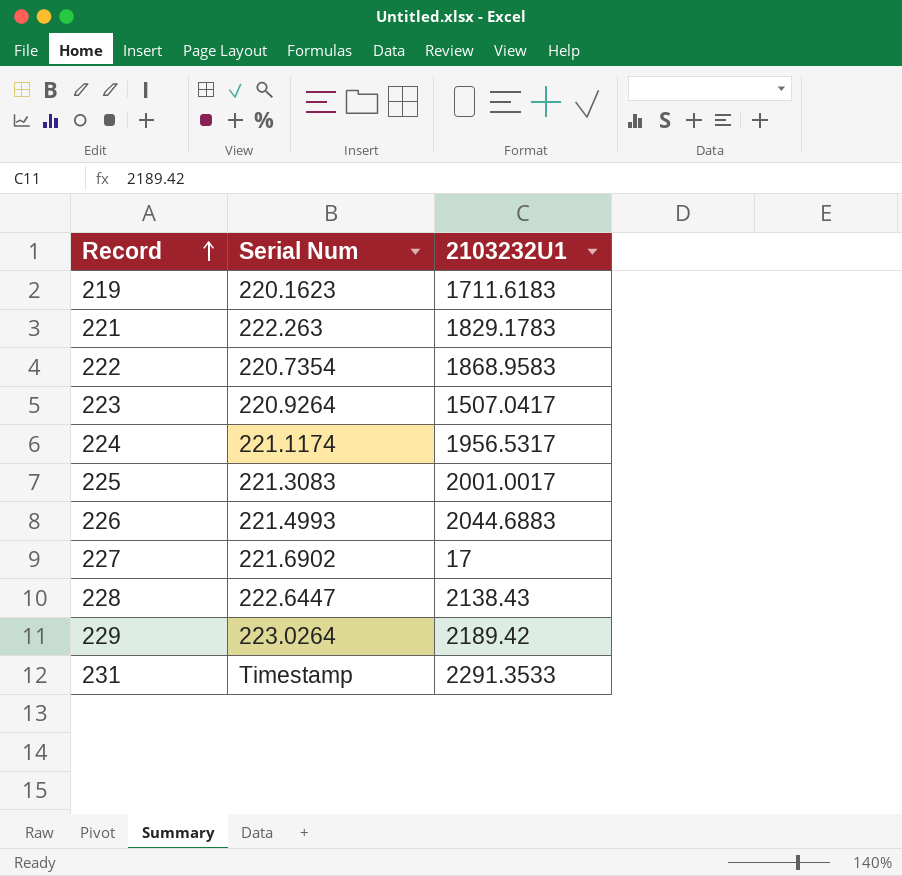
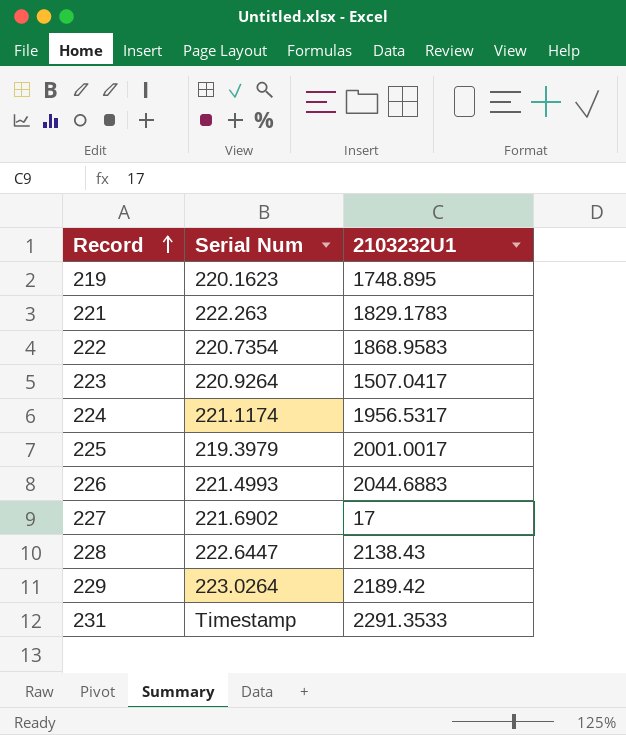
219 | 2103232U1: 1711.6183 -> 1748.895
225 | Serial Num: 221.3083 -> 219.3979

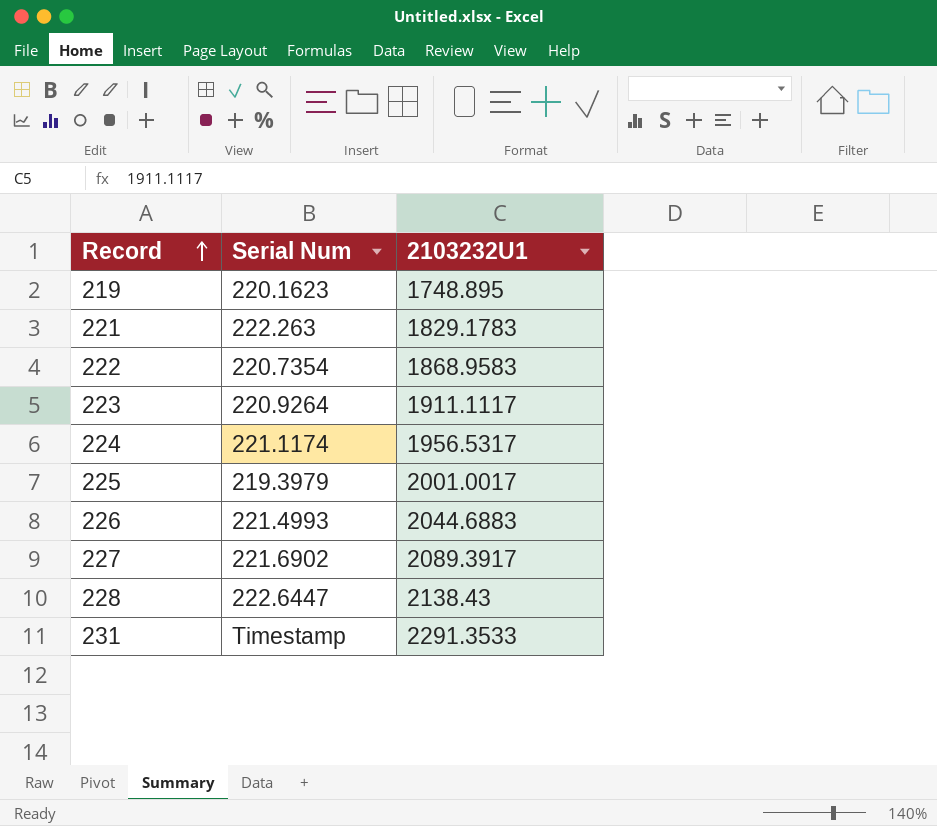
row 229: 223.0264 | 2189.42 -> none
223 | 2103232U1: 1507.0417 -> 1911.1117
227 | 2103232U1: 17 -> 2089.3917

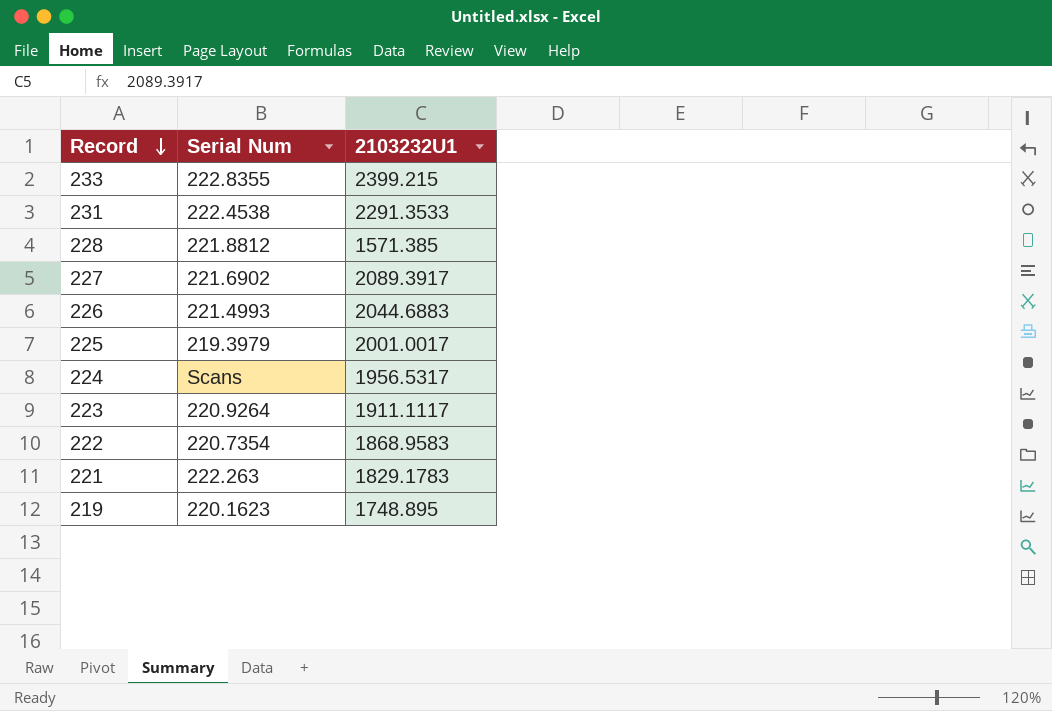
row order: Record ascending -> Record descending
row 233: none -> 222.8355 | 2399.215
231 | Serial Num: Timestamp -> 222.4538
228 | Serial Num: 222.6447 -> 221.8812
228 | 2103232U1: 2138.43 -> 1571.385
224 | Serial Num: 221.1174 -> Scans

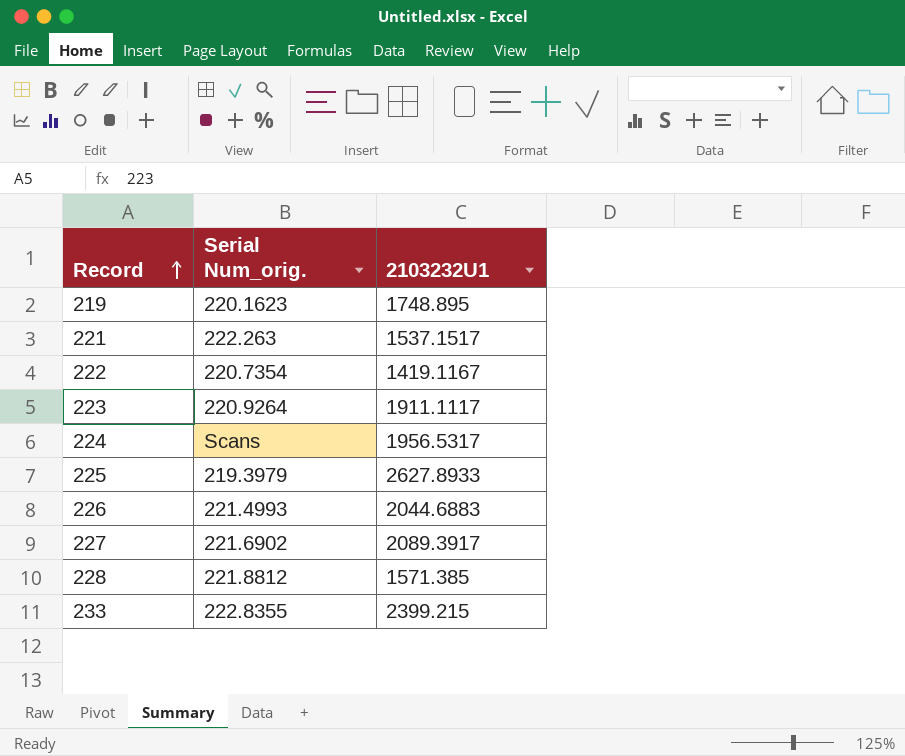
row order: Record descending -> Record ascending
column name: Serial Num -> Serial Num_orig.
row 231: 222.4538 | 2291.3533 -> none
221 | 2103232U1: 1829.1783 -> 1537.1517
222 | 2103232U1: 1868.9583 -> 1419.1167
225 | 2103232U1: 2001.0017 -> 2627.8933

